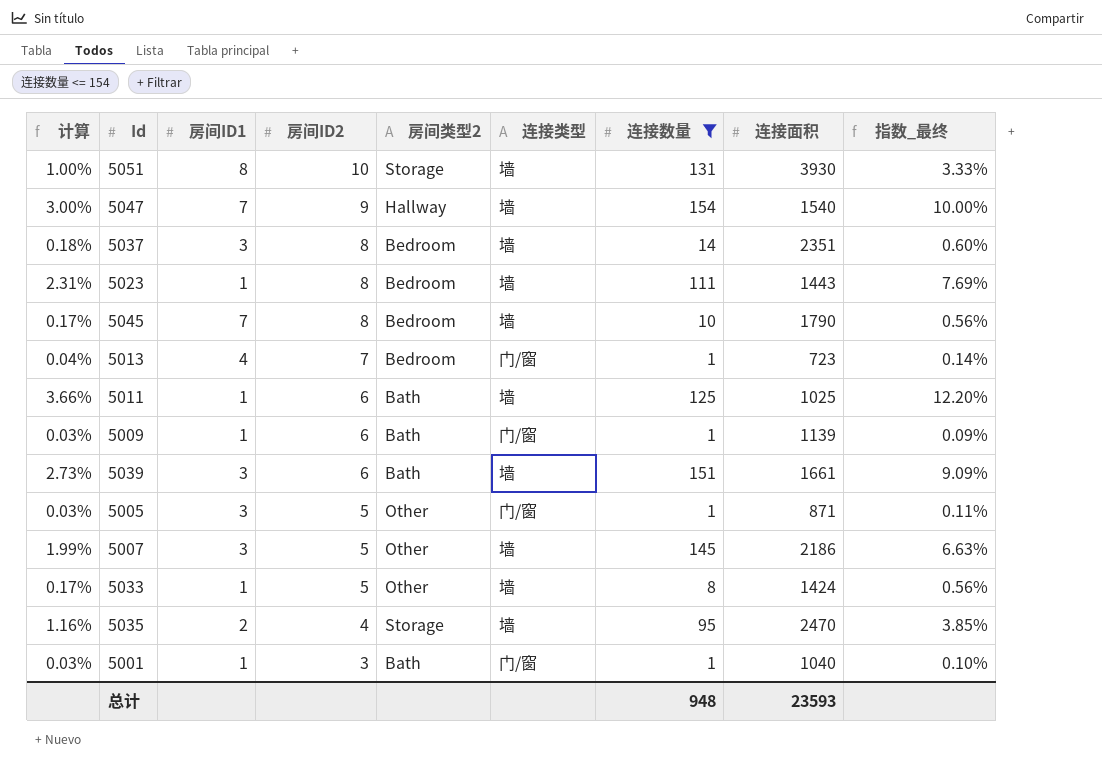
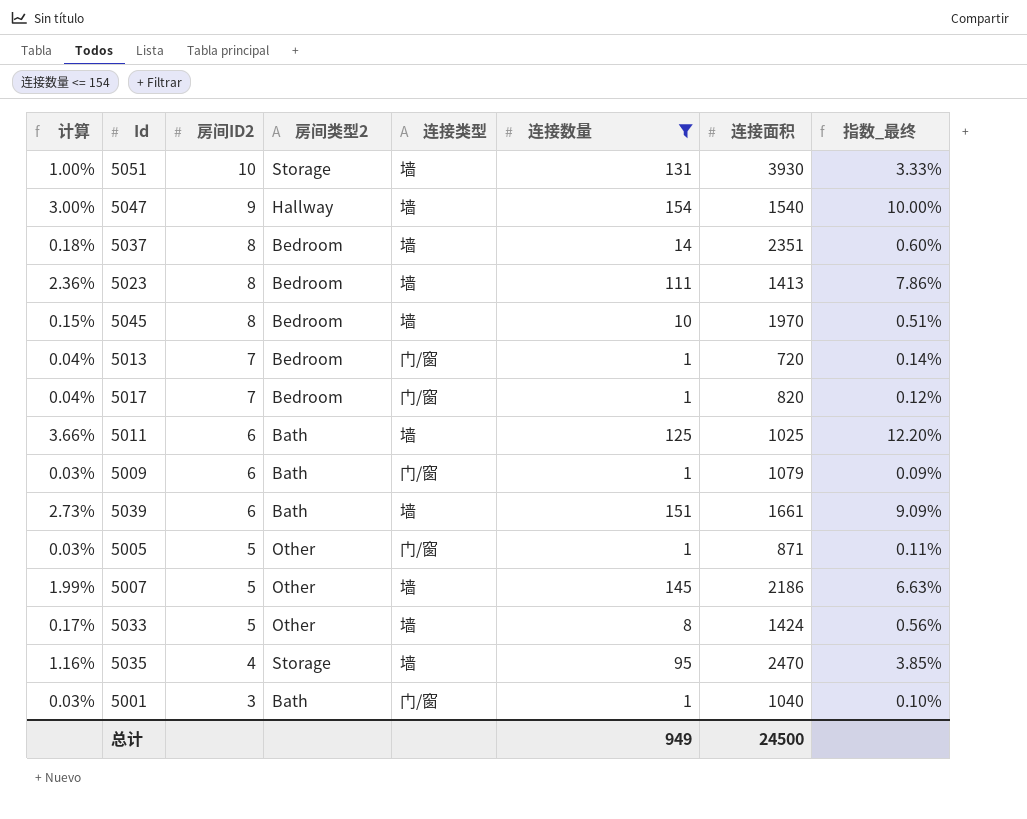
column 房间ID1 | position: 3 -> none
5023 | 计算: 2.31% -> 2.36%
5023 | 连接面积: 1443 -> 1413
5023 | 指数_最终: 7.69% -> 7.86%
5045 | 计算: 0.17% -> 0.15%
5045 | 连接面积: 1790 -> 1970
5045 | 指数_最终: 0.56% -> 0.51%
5013 | 连接面积: 723 -> 720
row 5017: none -> 0.04% | 7 | Bedroom | 门/窗 | 1 | 820 | 0.12%
5009 | 连接面积: 1139 -> 1079
总计 | 连接数量: 948 -> 949
总计 | 连接面积: 23593 -> 24500

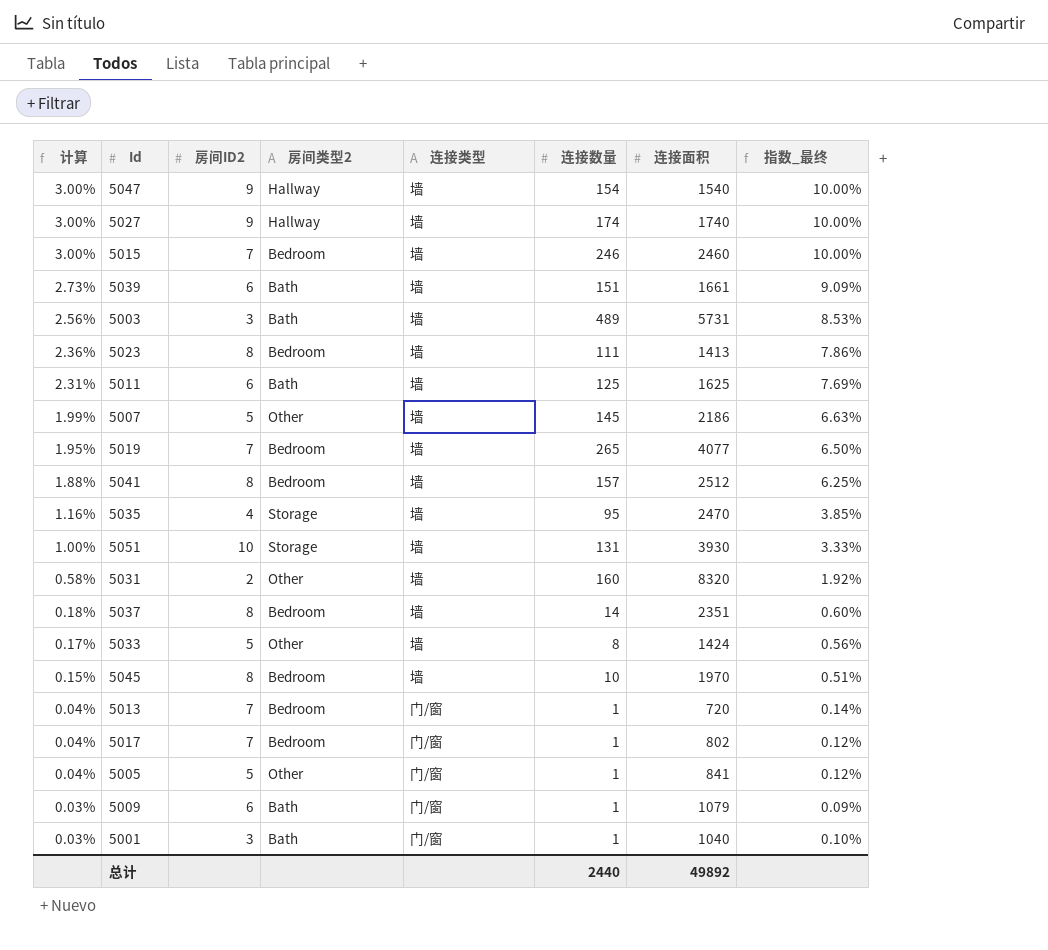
filter: 连接数量 <= 154 -> none
row order: 房间ID2 descending -> 计算 descending
5011 | 计算: 3.66% -> 2.31%
5011 | 连接面积: 1025 -> 1625
5011 | 指数_最终: 12.20% -> 7.69%
5017 | 连接面积: 820 -> 802
5005 | 计算: 0.03% -> 0.04%
5005 | 连接面积: 871 -> 841
5005 | 指数_最终: 0.11% -> 0.12%
总计 | 连接数量: 949 -> 2440
总计 | 连接面积: 24500 -> 49892

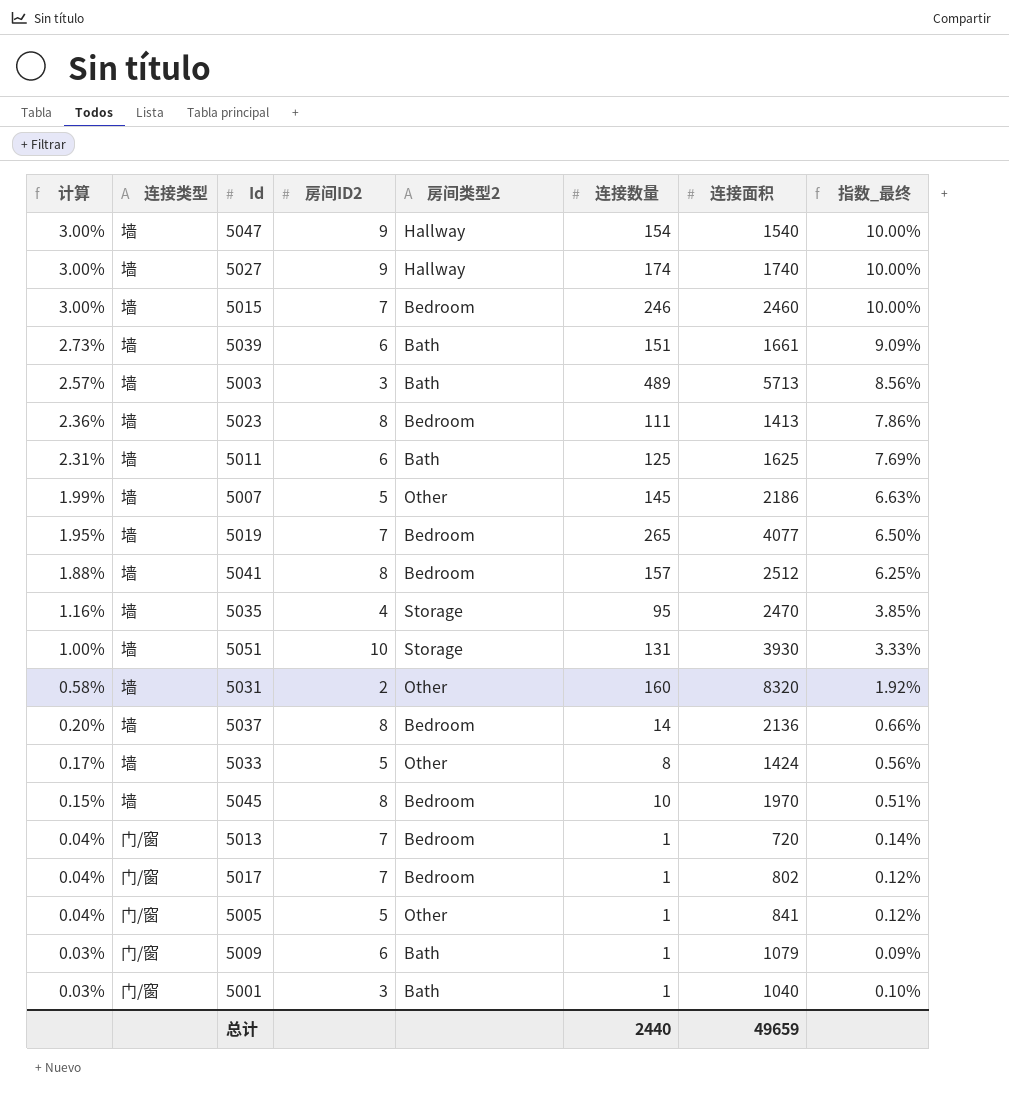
column 连接类型 | position: 5 -> 2
5003 | 计算: 2.56% -> 2.57%
5003 | 连接面积: 5731 -> 5713
5003 | 指数_最终: 8.53% -> 8.56%
5037 | 计算: 0.18% -> 0.20%
5037 | 连接面积: 2351 -> 2136
5037 | 指数_最终: 0.60% -> 0.66%
总计 | 连接面积: 49892 -> 49659

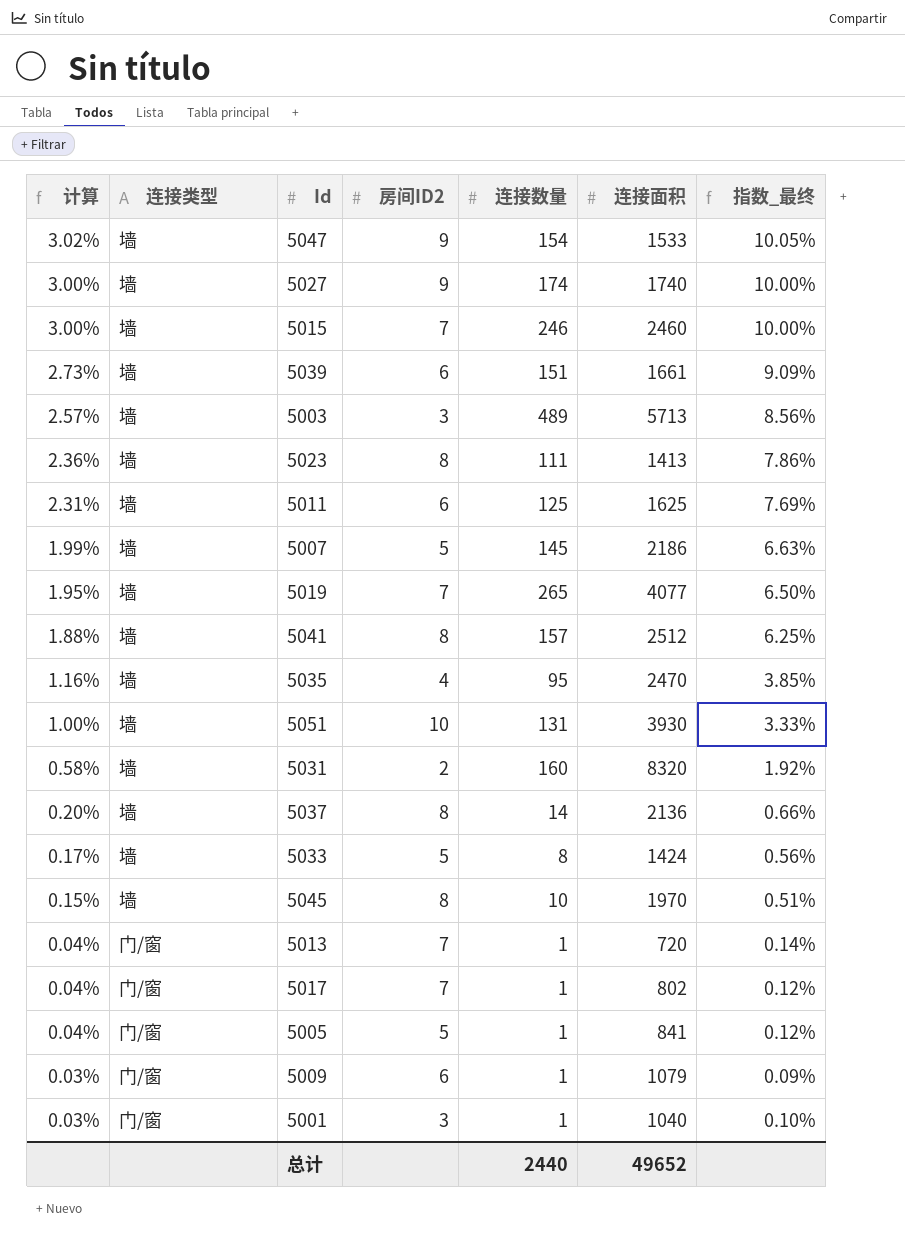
column 房间类型2 | position: 5 -> none
5047 | 计算: 3.00% -> 3.02%
5047 | 连接面积: 1540 -> 1533
5047 | 指数_最终: 10.00% -> 10.05%
总计 | 连接面积: 49659 -> 49652

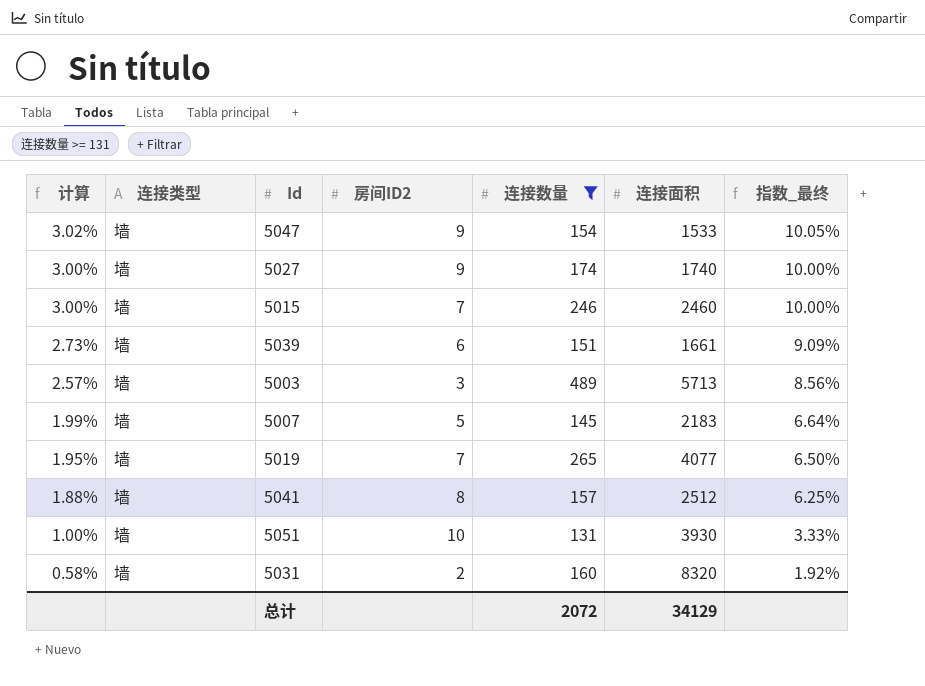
filter: none -> 连接数量 >= 131
5007 | 连接面积: 2186 -> 2183
5007 | 指数_最终: 6.63% -> 6.64%
总计 | 连接数量: 2440 -> 2072
总计 | 连接面积: 49652 -> 34129

